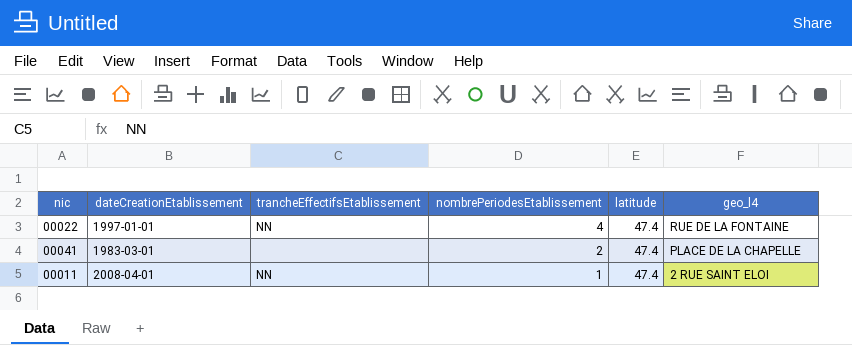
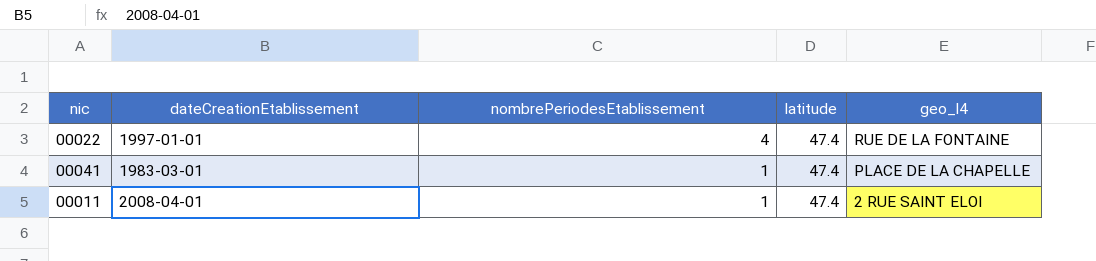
column trancheEffectifsEtablissement | position: 3 -> none
00041 | nombrePeriodesEtablissement: 2 -> 1

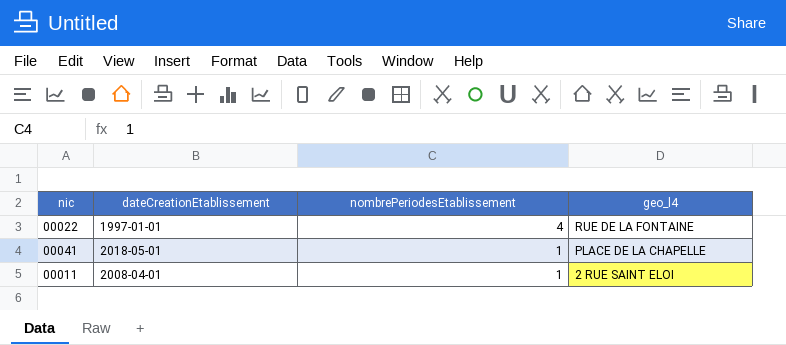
column latitude | position: 4 -> none
00041 | dateCreationEtablissement: 1983-03-01 -> 2018-05-01

